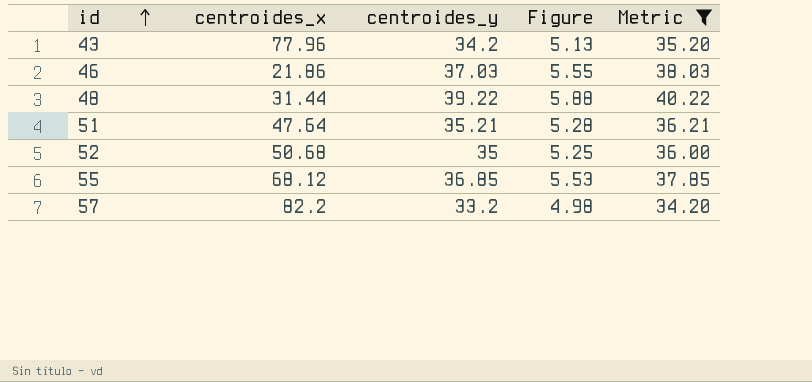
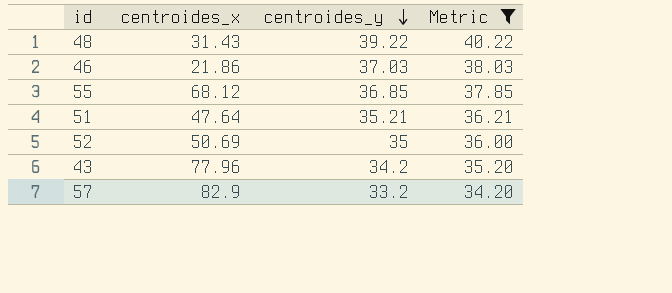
row order: id ascending -> centroides_y descending
column Figure | formula: [centroides_y] * 0.15 -> none
48 | centroides_x: 31.44 -> 31.43
52 | centroides_x: 50.68 -> 50.69
57 | centroides_x: 82.2 -> 82.9

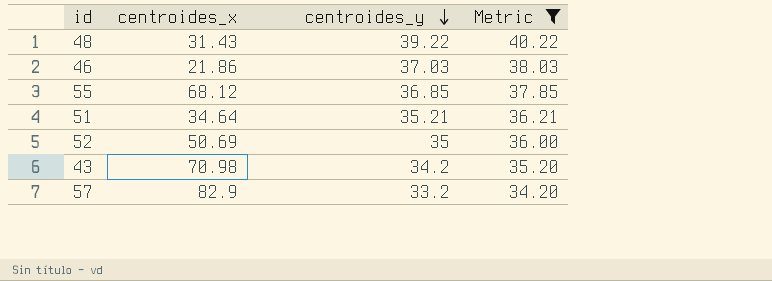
51 | centroides_x: 47.64 -> 34.64
43 | centroides_x: 77.96 -> 70.98

